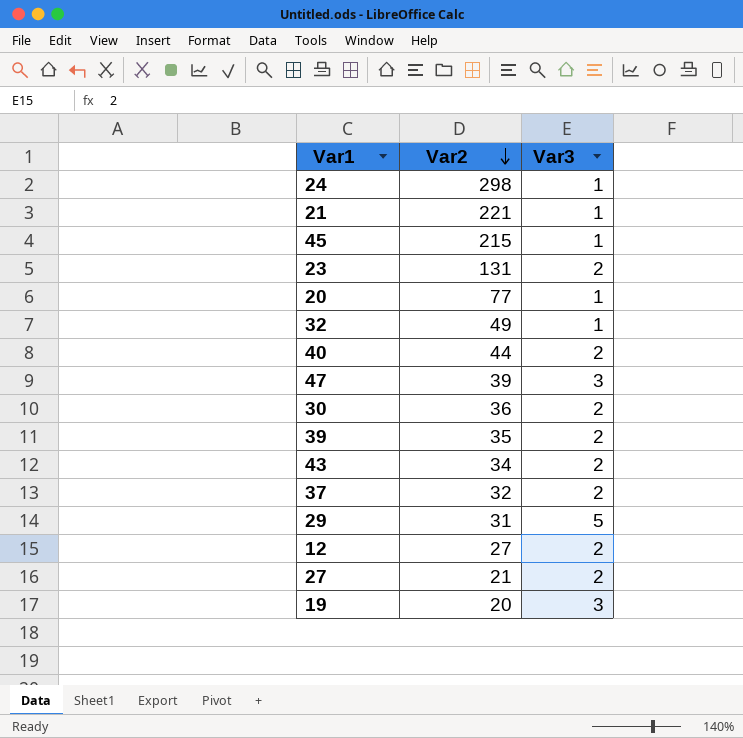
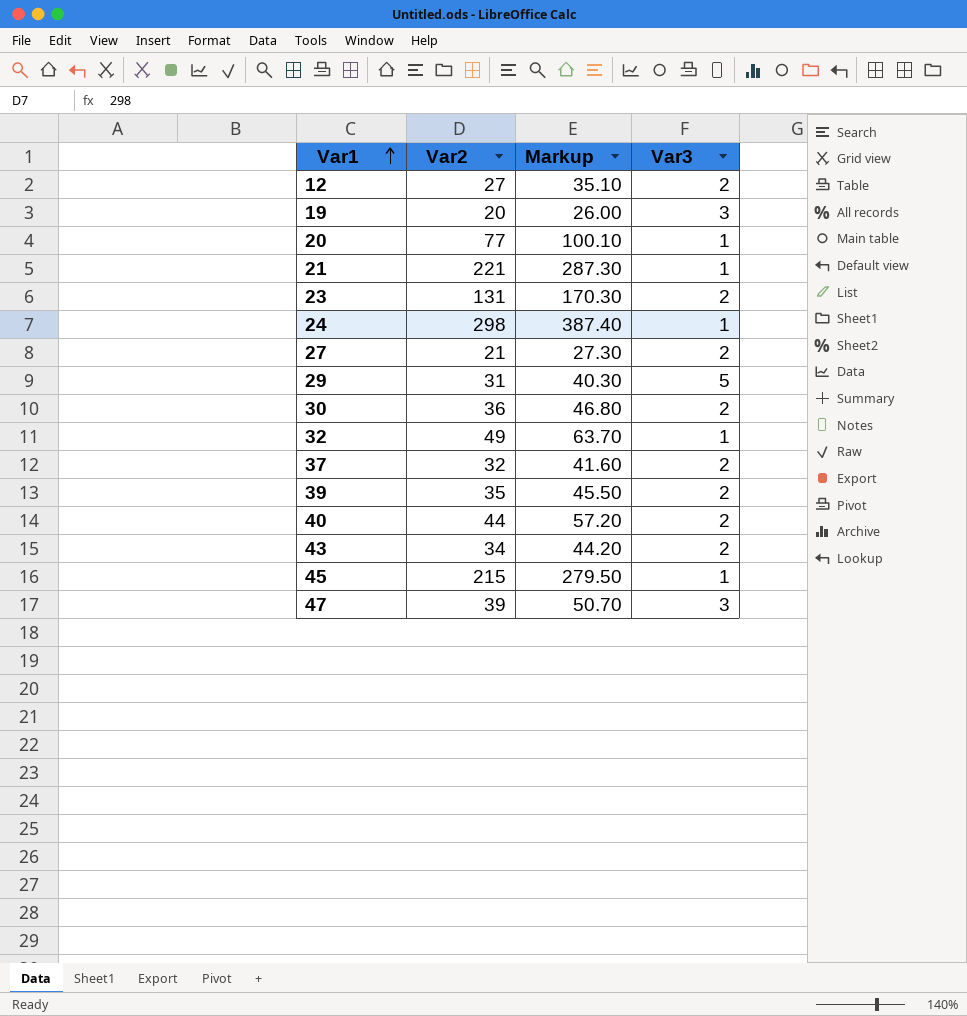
row order: Var2 descending -> Var1 ascending
column Markup | formula: none -> [Var2] * 1.3

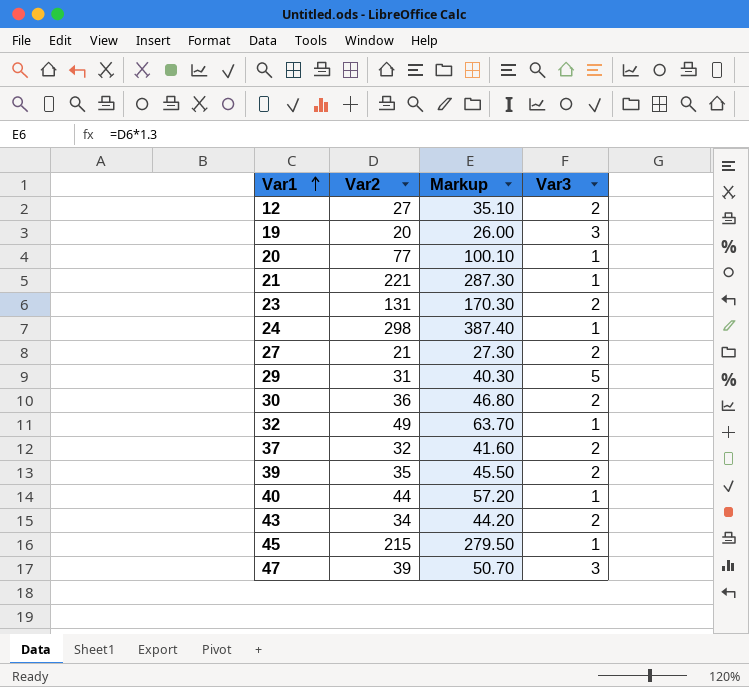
40 | Var3: 2 -> 1

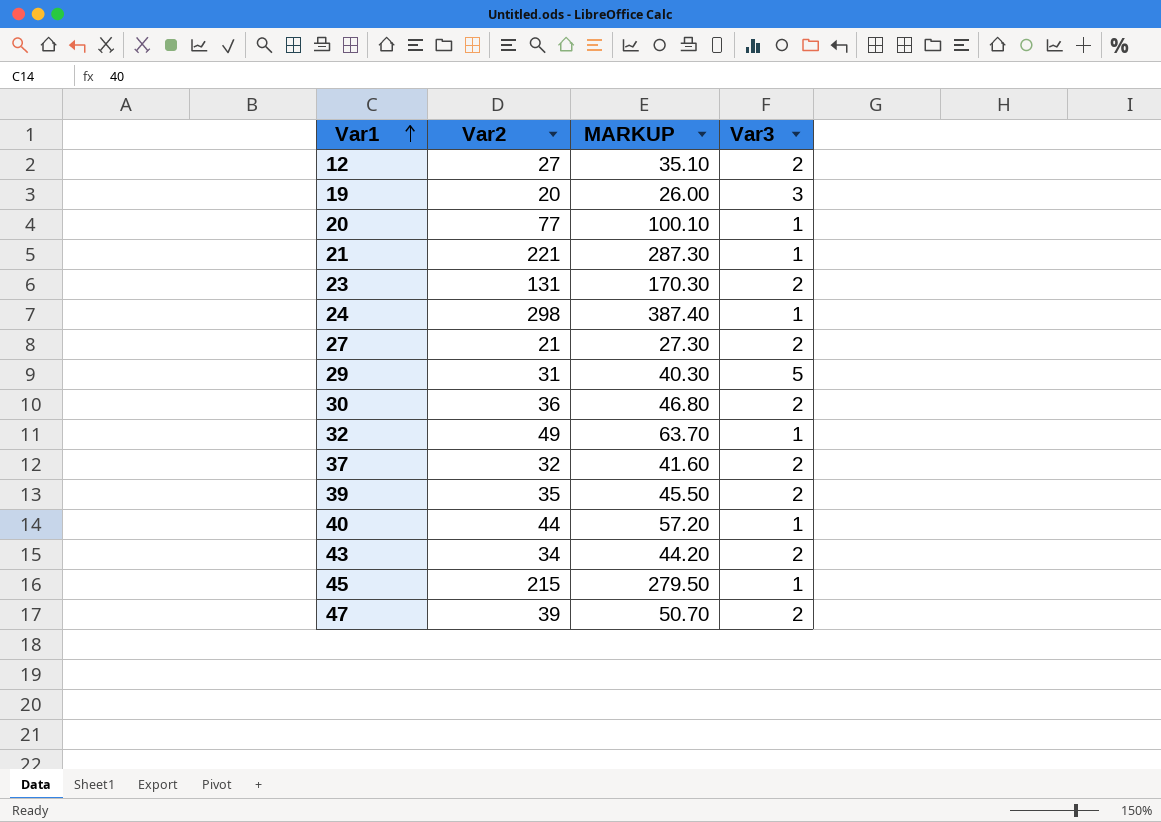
column name: Markup -> MARKUP
47 | Var3: 3 -> 2

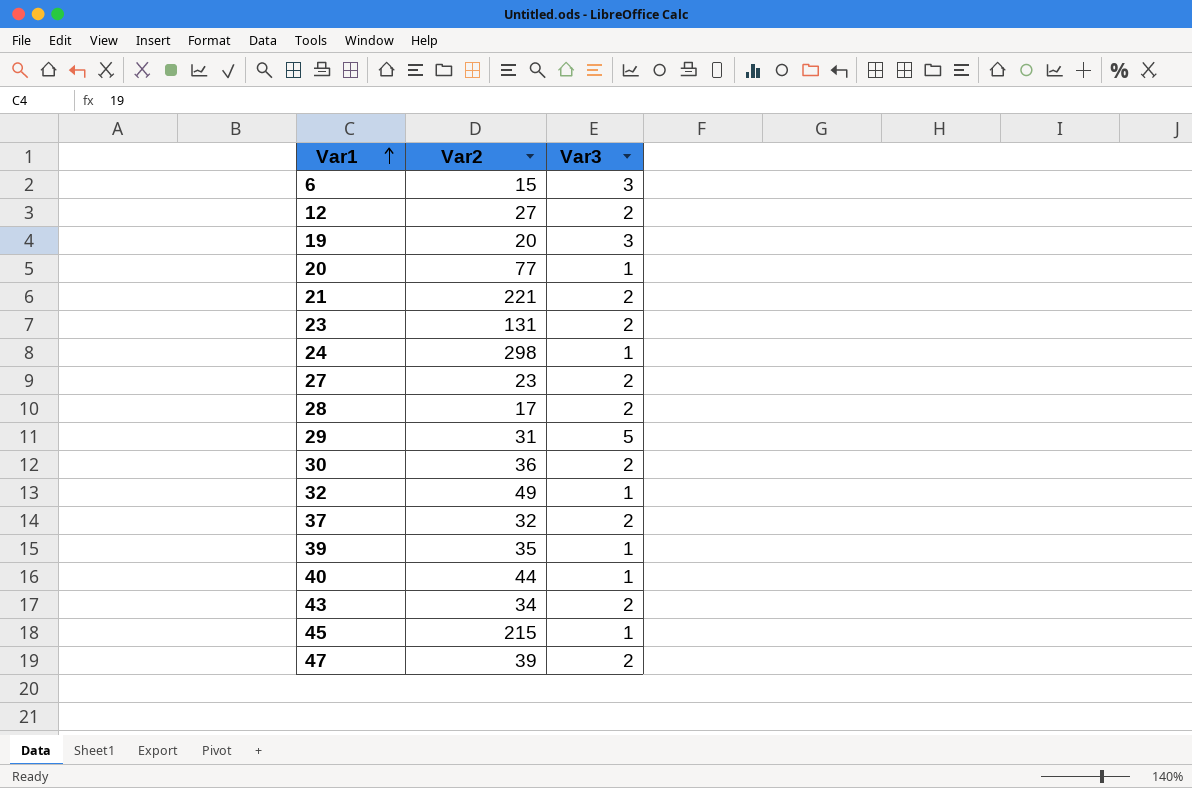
column MARKUP | formula: [Var2] * 1.3 -> none
row 6: none -> 15 | 3
21 | Var3: 1 -> 2
27 | Var2: 21 -> 23
row 28: none -> 17 | 2
39 | Var3: 2 -> 1

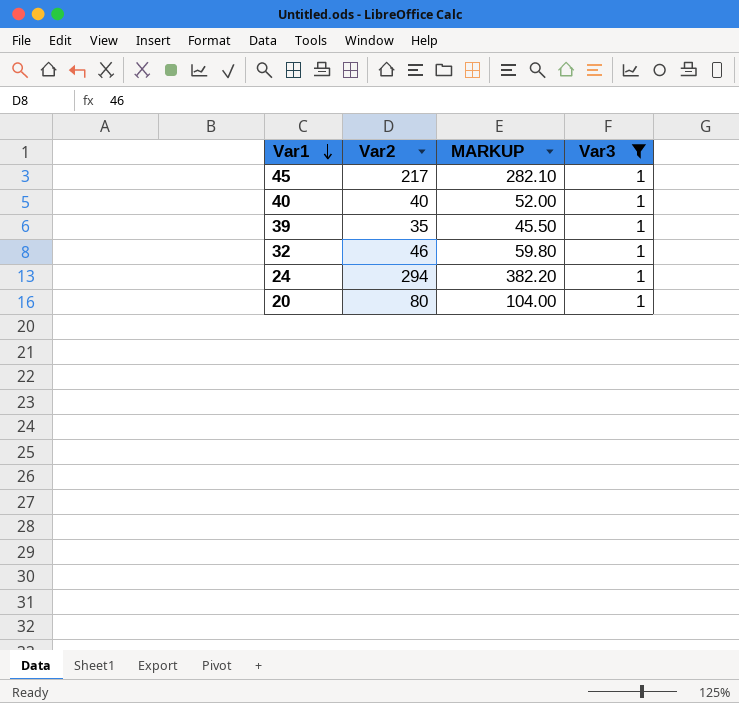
filter: none -> Var3 = 1
row order: Var1 ascending -> Var1 descending
column MARKUP | formula: none -> [Var2] * 1.3
45 | Var2: 215 -> 217
40 | Var2: 44 -> 40
32 | Var2: 49 -> 46
24 | Var2: 298 -> 294
20 | Var2: 77 -> 80

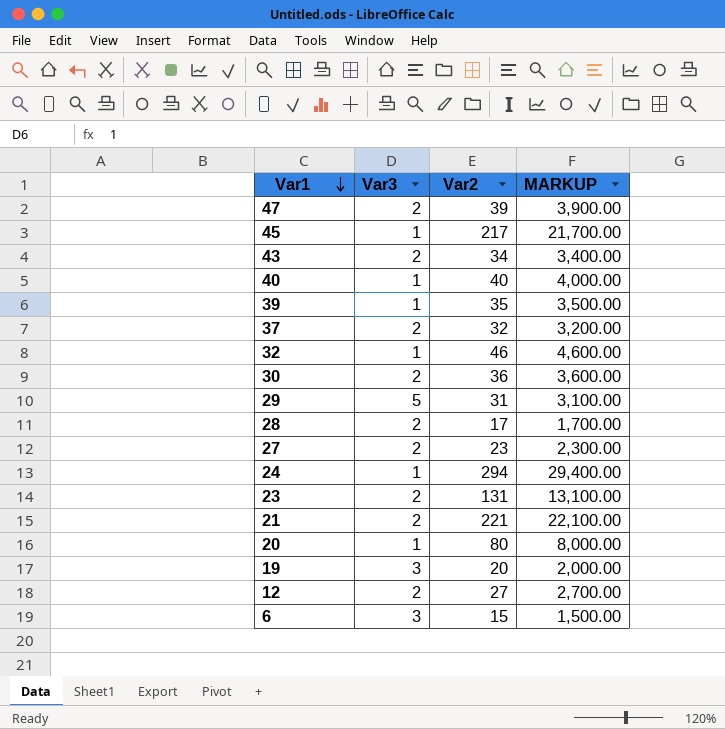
filter: Var3 = 1 -> none
column Var3 | position: 4 -> 2
column MARKUP | formula: [Var2] * 1.3 -> [Var2] * 100

